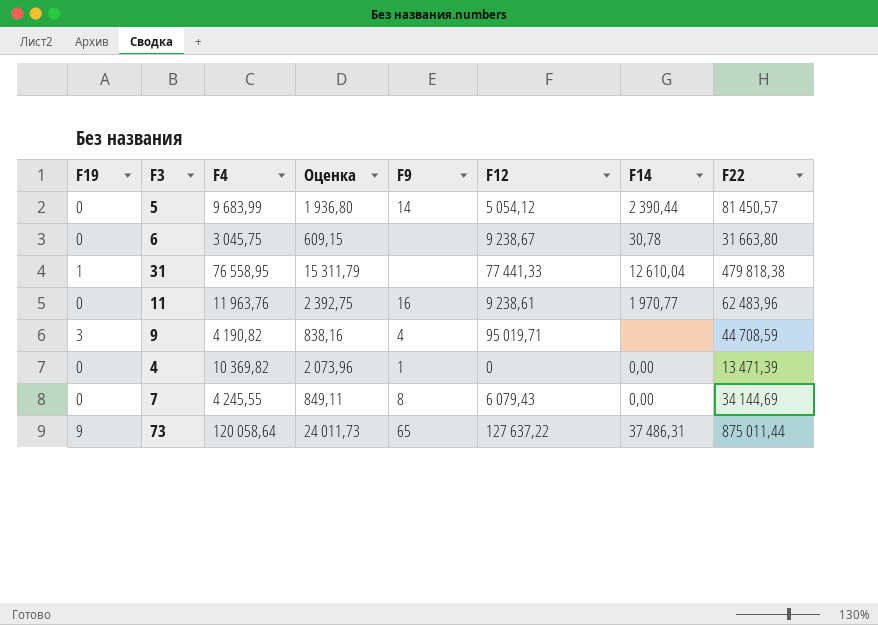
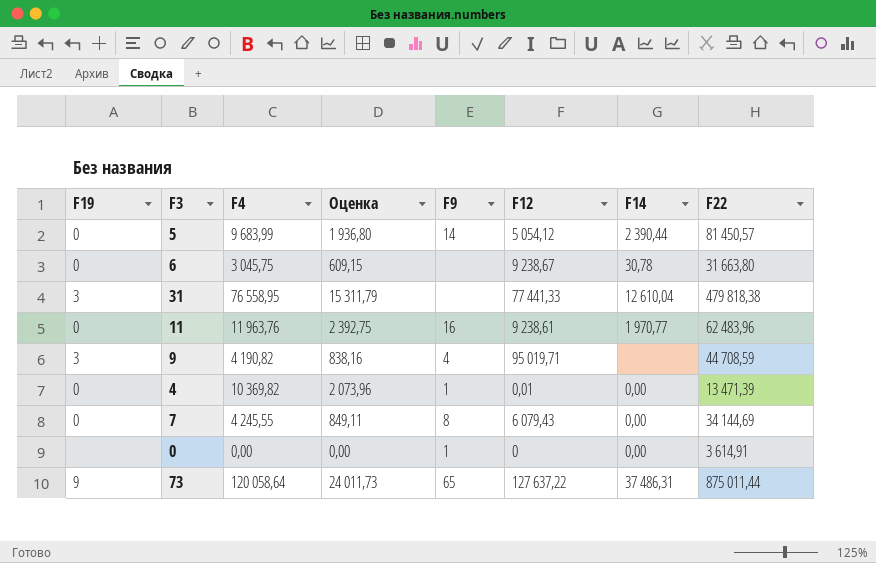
31 | F19: 1 -> 3
4 | F12: 0 -> 0,01
row 0: none -> none | 0,00 | 0,00 | 1 | 0 | 0,00 | 3 614,91

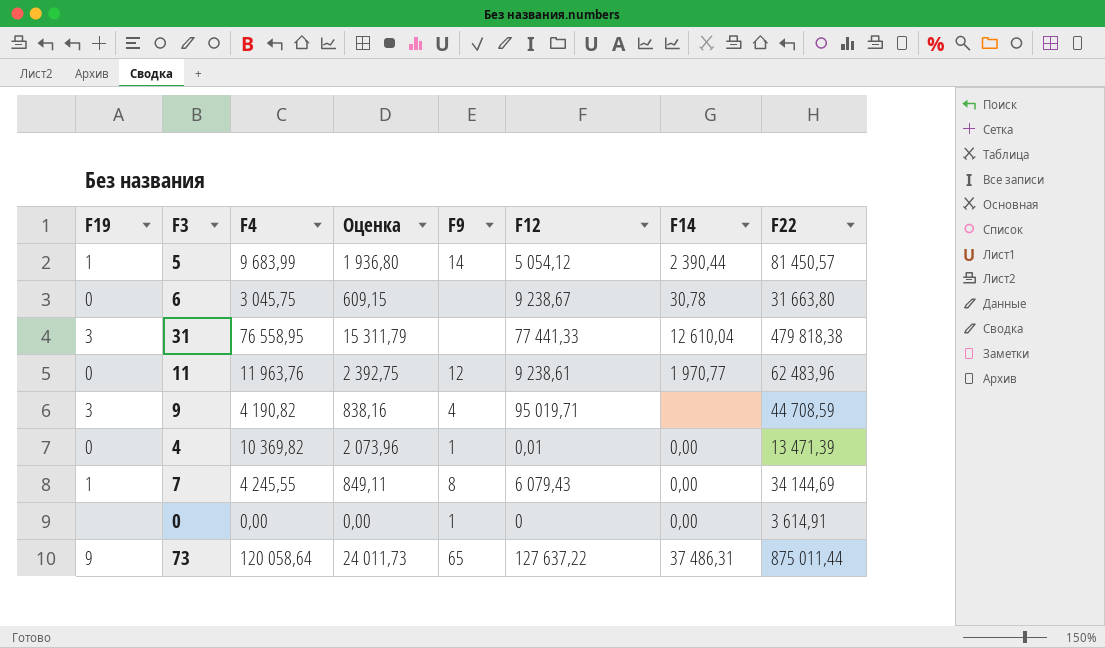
5 | F19: 0 -> 1
11 | F9: 16 -> 12
7 | F19: 0 -> 1

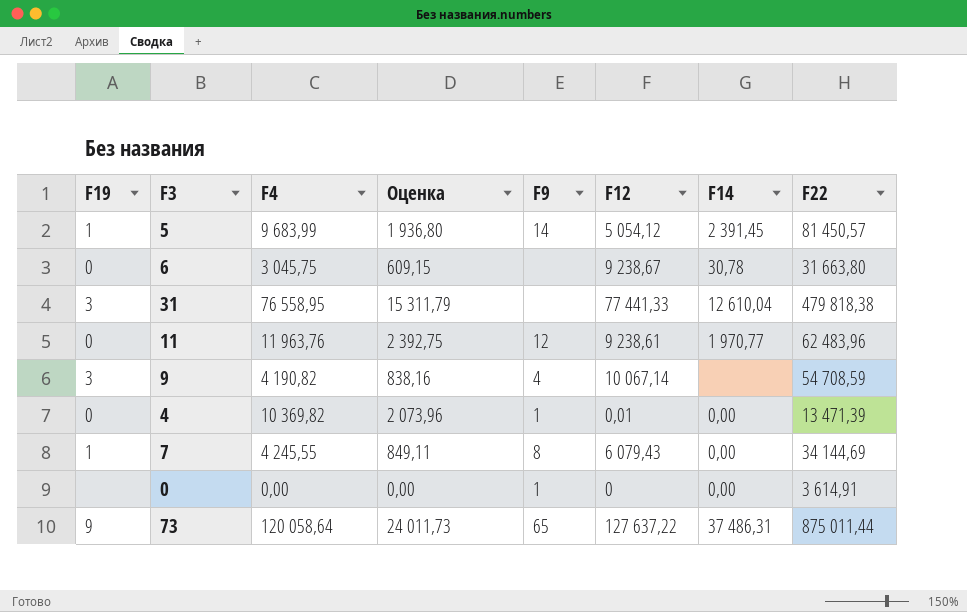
5 | F14: 2 390,44 -> 2 391,45
9 | F12: 95 019,71 -> 10 067,14
9 | F22: 44 708,59 -> 54 708,59

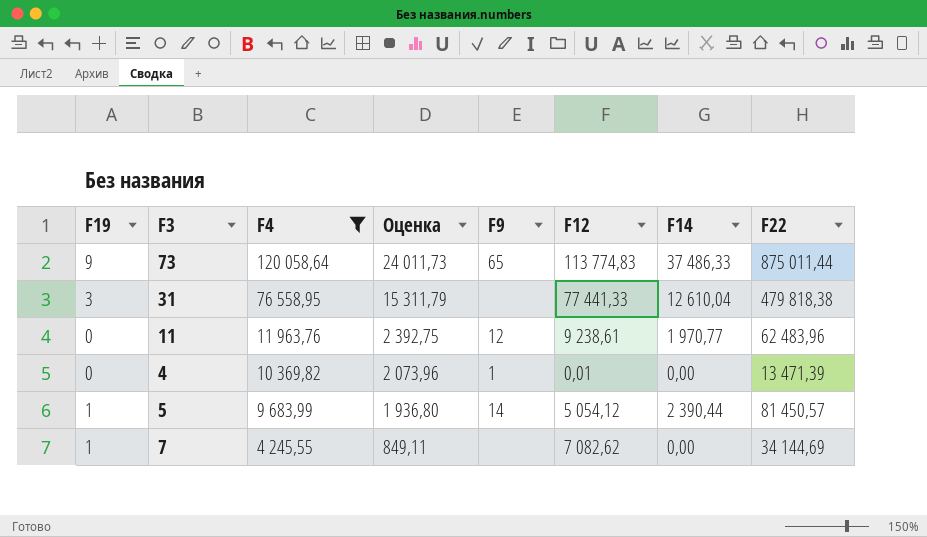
filter: none -> F4 >= 4 245,55
row order: none -> F4 descending
73 | F12: 127 637,22 -> 113 774,83
73 | F14: 37 486,31 -> 37 486,33
5 | F14: 2 391,45 -> 2 390,44
7 | F9: 8 -> none
7 | F12: 6 079,43 -> 7 082,62

